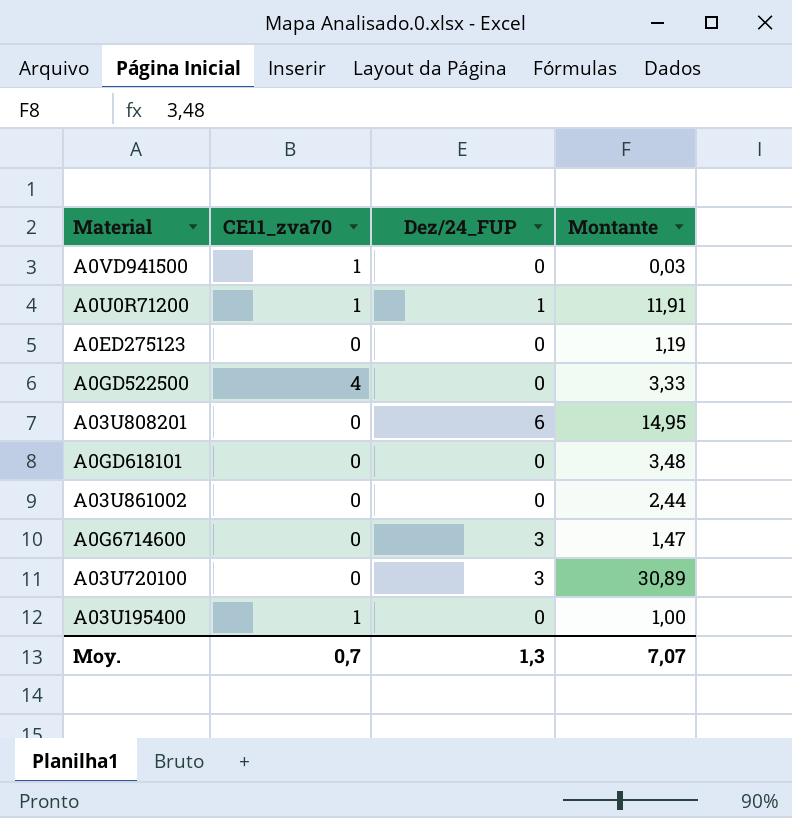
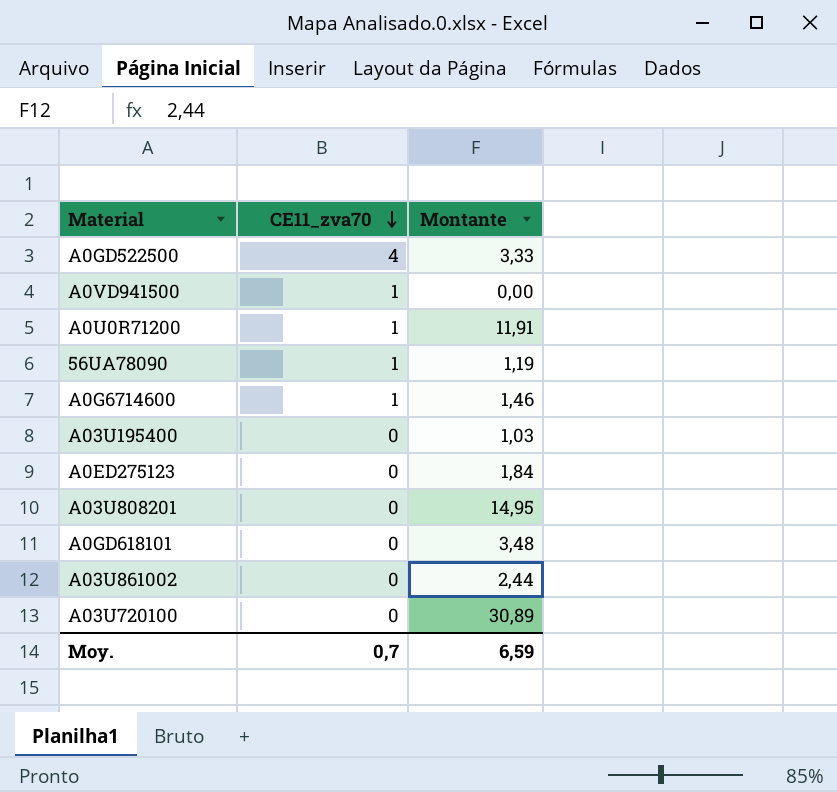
row order: none -> CE11_zva70 descending
column Dez/24_FUP | position: 3 -> none
A0VD941500 | Montante: 0,03 -> 0,00
row 56UA78090: none -> 1 | 1,19
A0G6714600 | CE11_zva70: 0 -> 1
A0G6714600 | Montante: 1,47 -> 1,46
A03U195400 | CE11_zva70: 1 -> 0
A03U195400 | Montante: 1,00 -> 1,03
A0ED275123 | Montante: 1,19 -> 1,84
Moy. | Montante: 7,07 -> 6,59

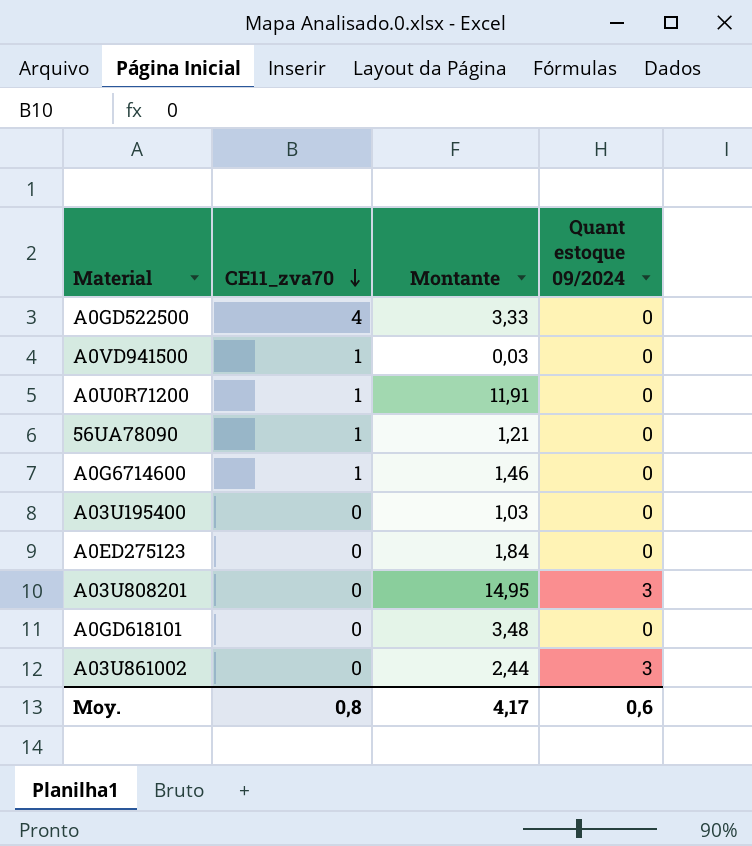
column Quant estoque 09/2024 | position: none -> 4
row A03U720100: 0 | 30,89 -> none
A0VD941500 | Montante: 0,00 -> 0,03
56UA78090 | Montante: 1,19 -> 1,21
Moy. | CE11_zva70: 0,7 -> 0,8
Moy. | Montante: 6,59 -> 4,17

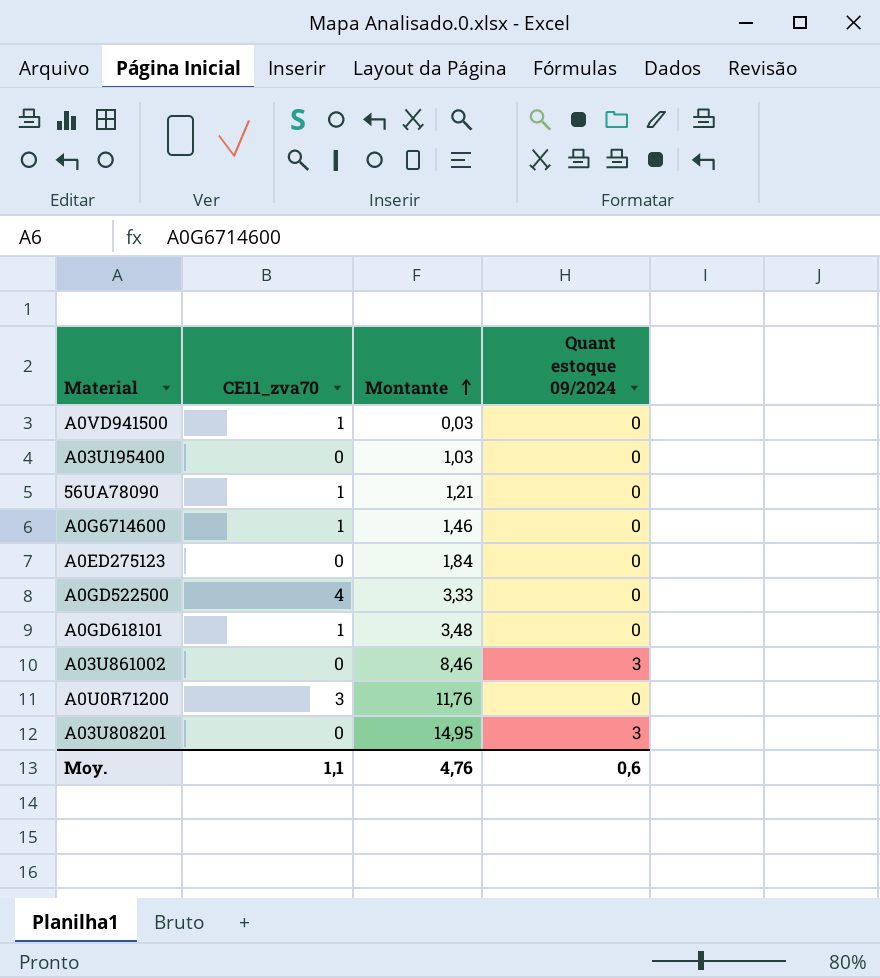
row order: CE11_zva70 descending -> Montante ascending
A0GD618101 | CE11_zva70: 0 -> 1
A03U861002 | Montante: 2,44 -> 8,46
A0U0R71200 | CE11_zva70: 1 -> 3
A0U0R71200 | Montante: 11,91 -> 11,76
Moy. | CE11_zva70: 0,8 -> 1,1
Moy. | Montante: 4,17 -> 4,76

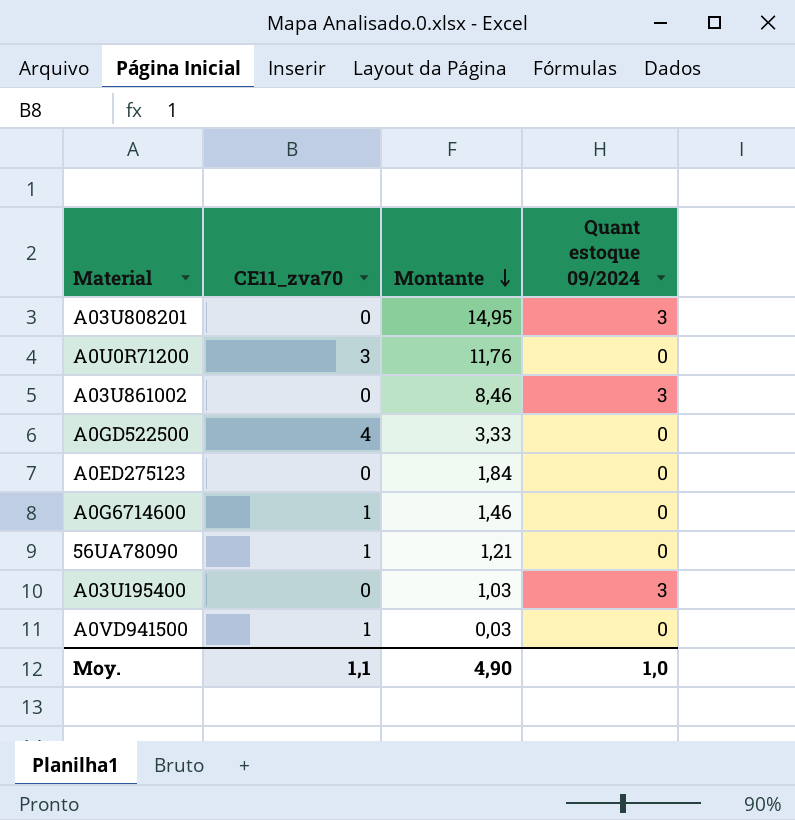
row order: Montante ascending -> Montante descending
row A0GD618101: 1 | 3,48 | 0 -> none
A03U195400 | Quant estoque 09/2024: 0 -> 3
Moy. | Montante: 4,76 -> 4,90
Moy. | Quant estoque 09/2024: 0,6 -> 1,0

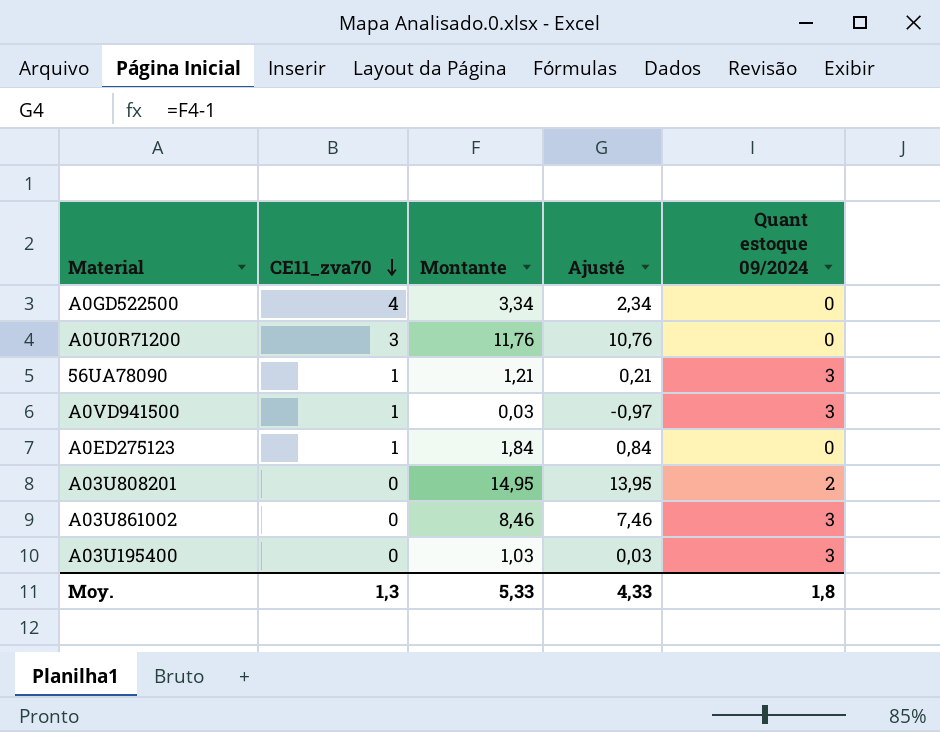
row order: Montante descending -> CE11_zva70 descending
column Ajusté | formula: none -> [Montante] - 1
row A0G6714600: 1 | 1,46 | 0 -> none
A0GD522500 | Montante: 3,33 -> 3,34
56UA78090 | Quant estoque 09/2024: 0 -> 3
A0VD941500 | Quant estoque 09/2024: 0 -> 3
A0ED275123 | CE11_zva70: 0 -> 1
A03U808201 | Quant estoque 09/2024: 3 -> 2
Moy. | CE11_zva70: 1,1 -> 1,3
Moy. | Montante: 4,90 -> 5,33
Moy. | Quant estoque 09/2024: 1,0 -> 1,8

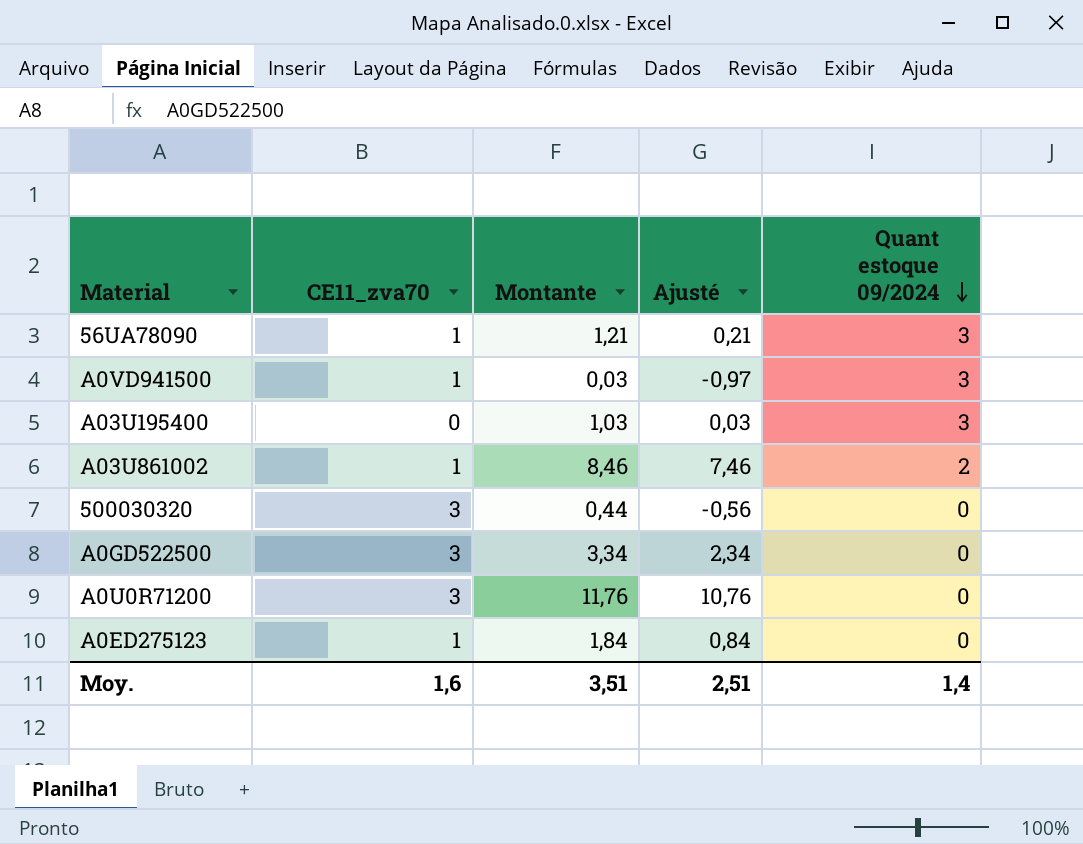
row order: CE11_zva70 descending -> Quant estoque 09/2024 descending
row A03U808201: 0 | 14,95 | 13,95 | 2 -> none
A03U861002 | CE11_zva70: 0 -> 1
A03U861002 | Quant estoque 09/2024: 3 -> 2
row 500030320: none -> 3 | 0,44 | -0,56 | 0
A0GD522500 | CE11_zva70: 4 -> 3
Moy. | CE11_zva70: 1,3 -> 1,6
Moy. | Montante: 5,33 -> 3,51
Moy. | Ajusté: 4,33 -> 2,51
Moy. | Quant estoque 09/2024: 1,8 -> 1,4

